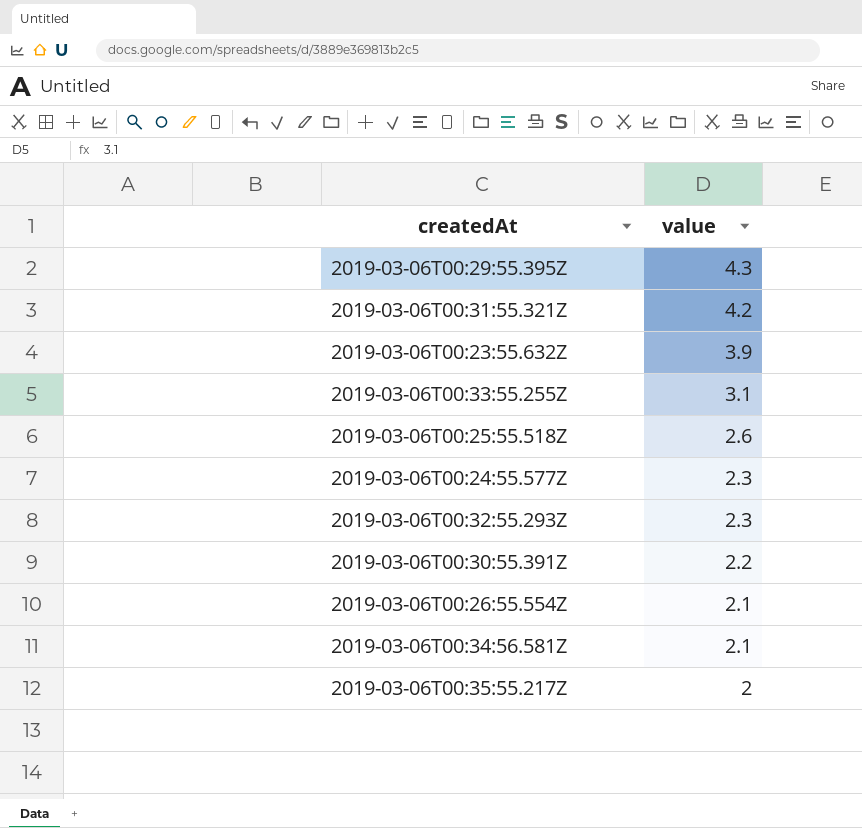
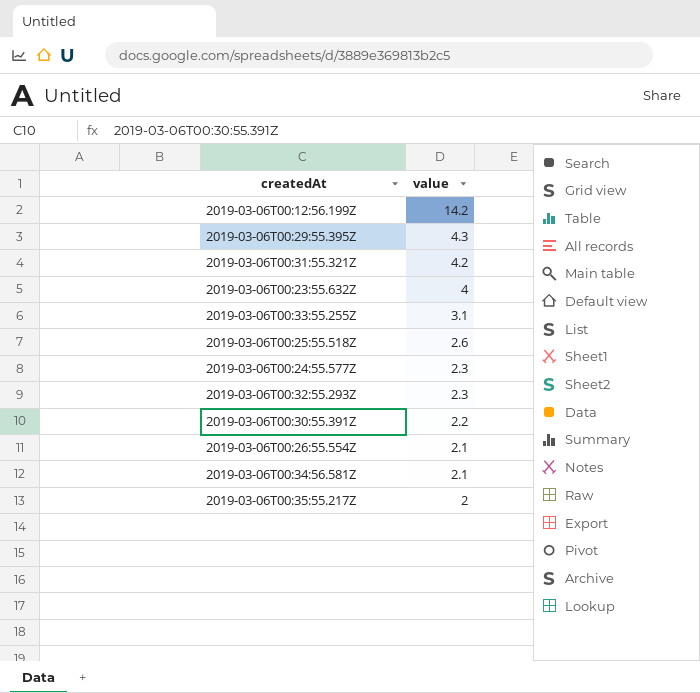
row 2019-03-06T00:12:56.199Z: none -> 14.2
2019-03-06T00:23:55.632Z | value: 3.9 -> 4

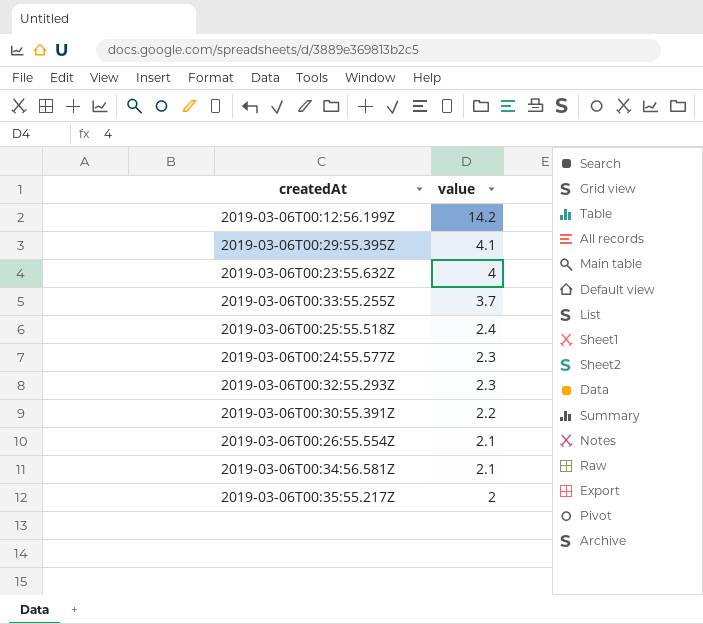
row 2019-03-06T00:31:55.321Z: 4.2 -> none
2019-03-06T00:29:55.395Z | value: 4.3 -> 4.1
2019-03-06T00:33:55.255Z | value: 3.1 -> 3.7
2019-03-06T00:25:55.518Z | value: 2.6 -> 2.4

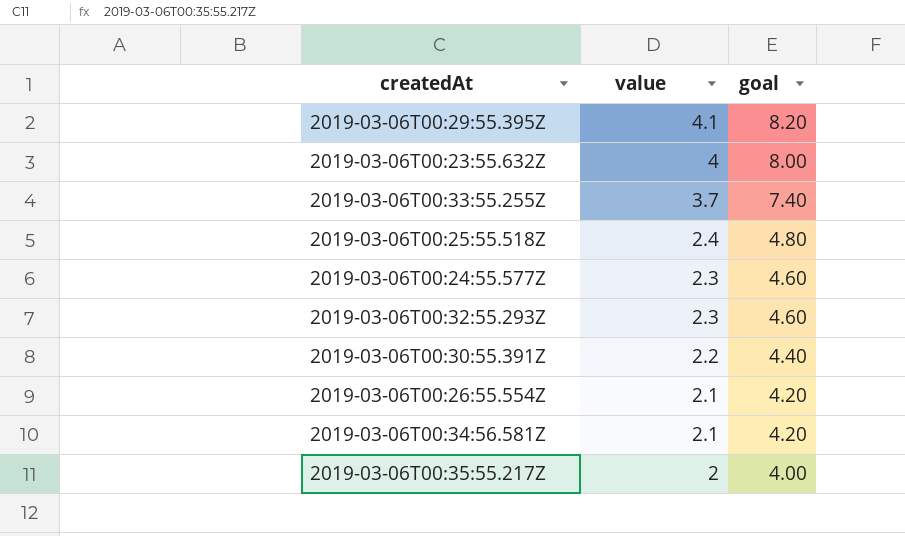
column goal | formula: none -> [value] * 2
row 2019-03-06T00:12:56.199Z: 14.2 -> none

